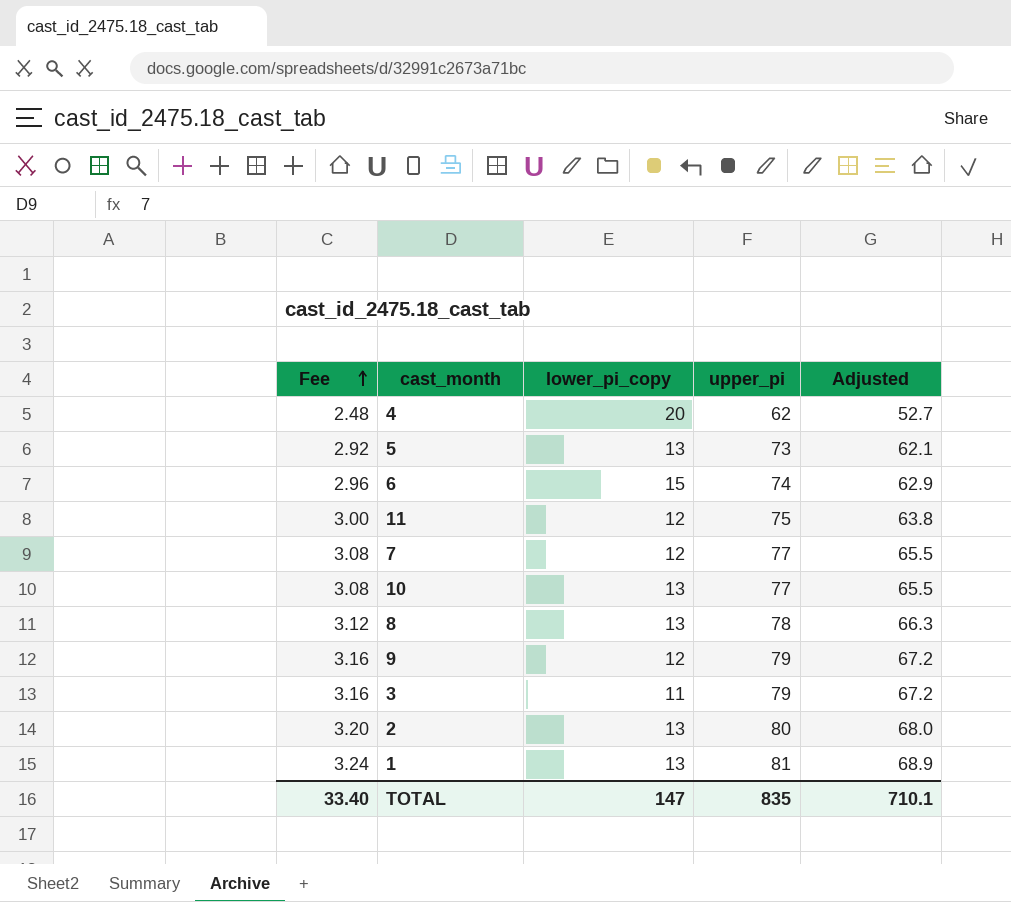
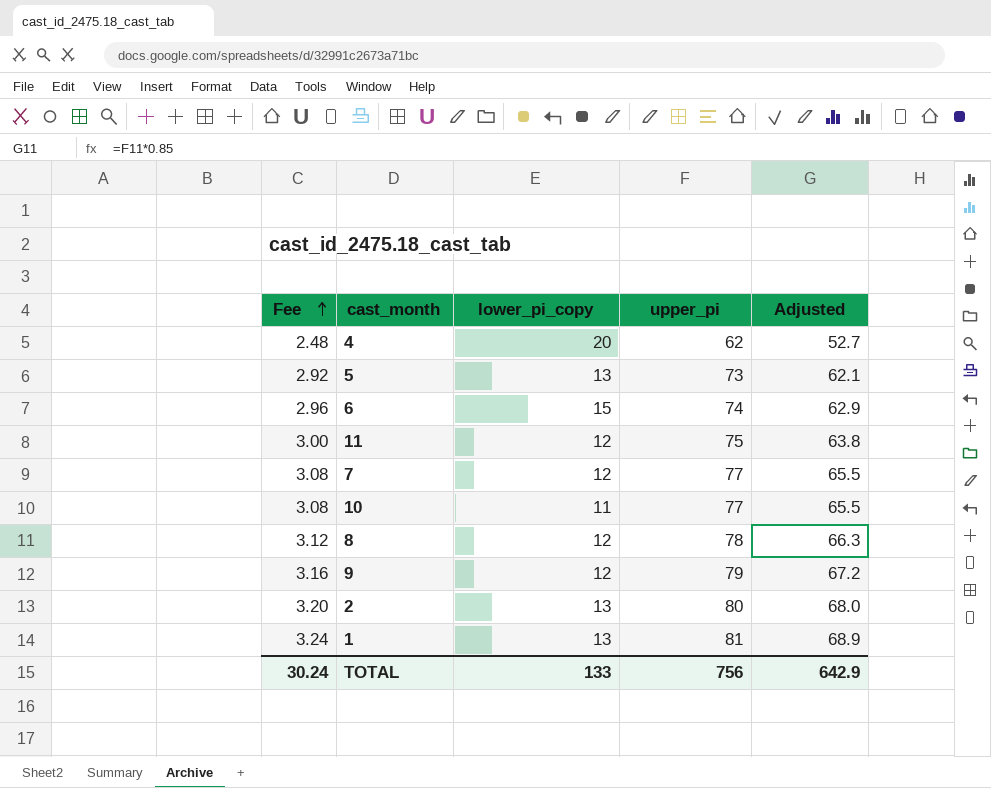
row 3: 3.16 | 11 | 79 | 67.2 -> none
10 | lower_pi_copy: 13 -> 11
8 | lower_pi_copy: 13 -> 12
TOTAL | Fee: 33.40 -> 30.24
TOTAL | lower_pi_copy: 147 -> 133
TOTAL | upper_pi: 835 -> 756
TOTAL | Adjusted: 710.1 -> 642.9

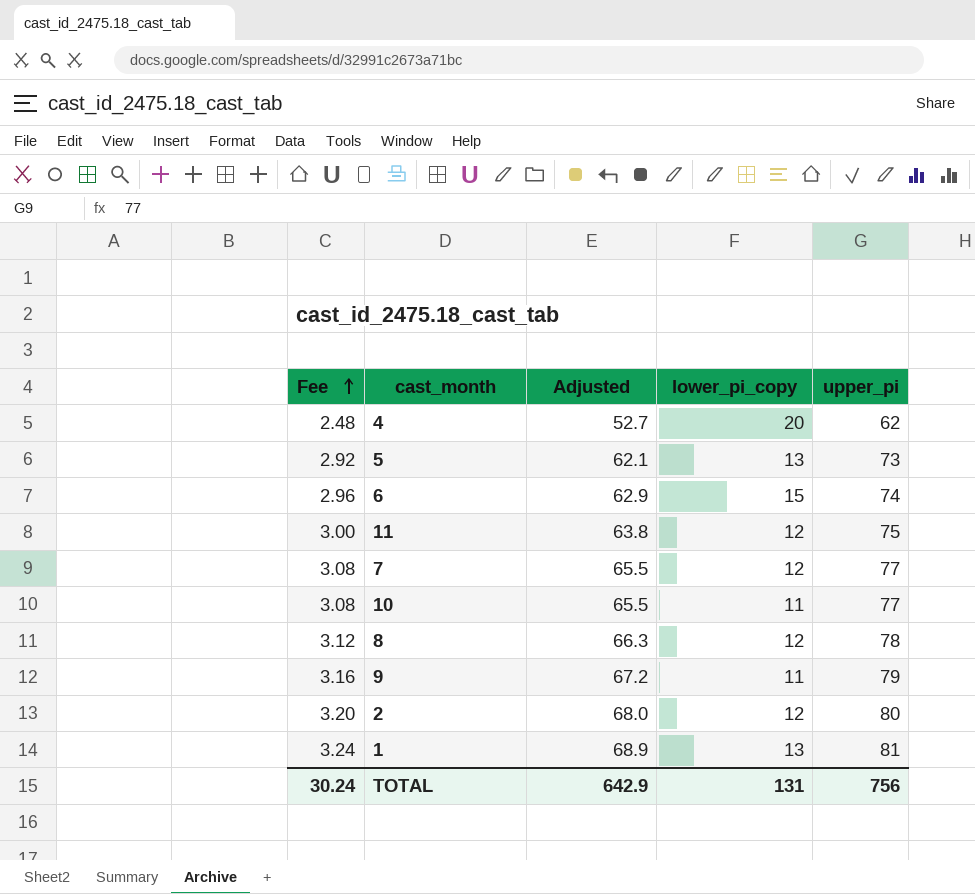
column Adjusted | position: 5 -> 3
9 | lower_pi_copy: 12 -> 11
2 | lower_pi_copy: 13 -> 12
TOTAL | lower_pi_copy: 133 -> 131

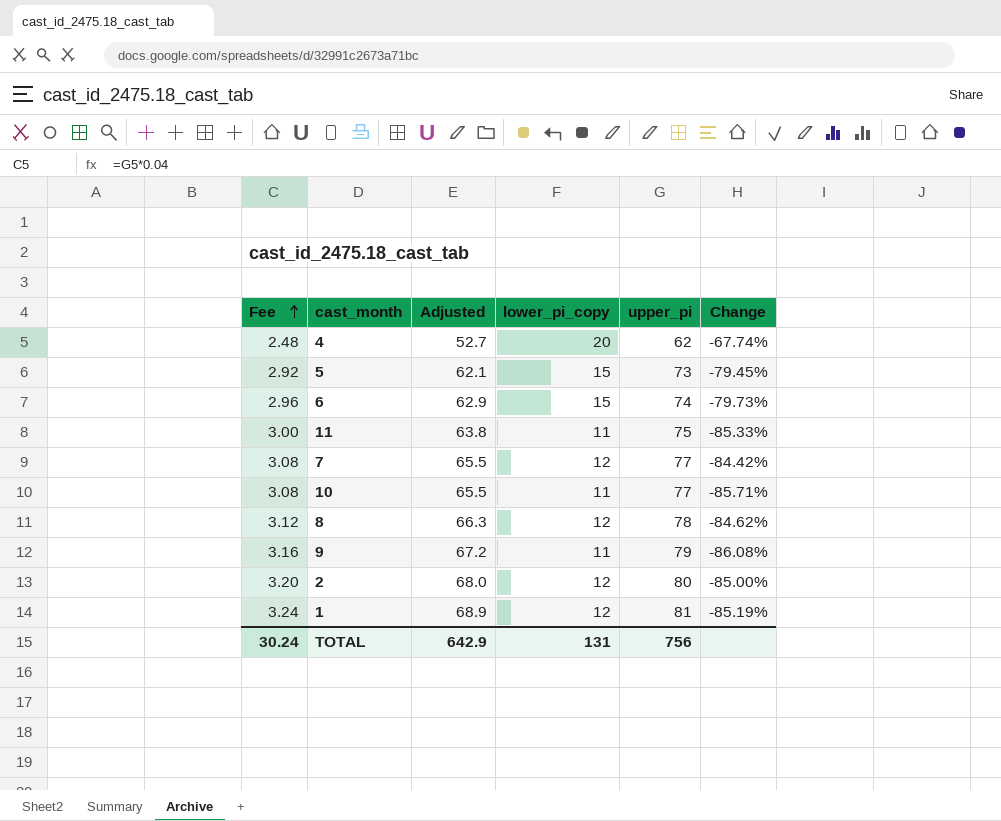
column Change | formula: none -> ([lower_pi_copy] - [upper_pi]) / [upper_pi]
5 | lower_pi_copy: 13 -> 15
11 | lower_pi_copy: 12 -> 11
1 | lower_pi_copy: 13 -> 12

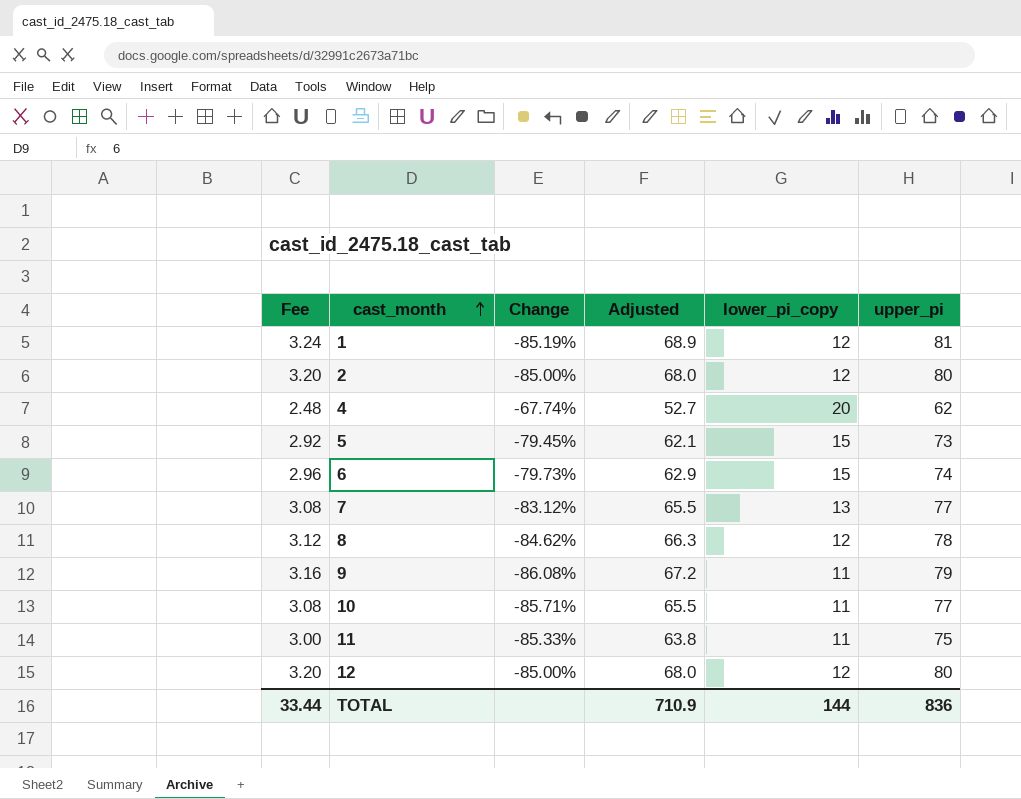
row order: Fee ascending -> cast_month ascending
column Change | position: 6 -> 3
7 | Change: -84.42% -> -83.12%
7 | lower_pi_copy: 12 -> 13
row 12: none -> 3.20 | -85.00% | 68.0 | 12 | 80
TOTAL | Fee: 30.24 -> 33.44
TOTAL | Adjusted: 642.9 -> 710.9
TOTAL | lower_pi_copy: 131 -> 144
TOTAL | upper_pi: 756 -> 836

